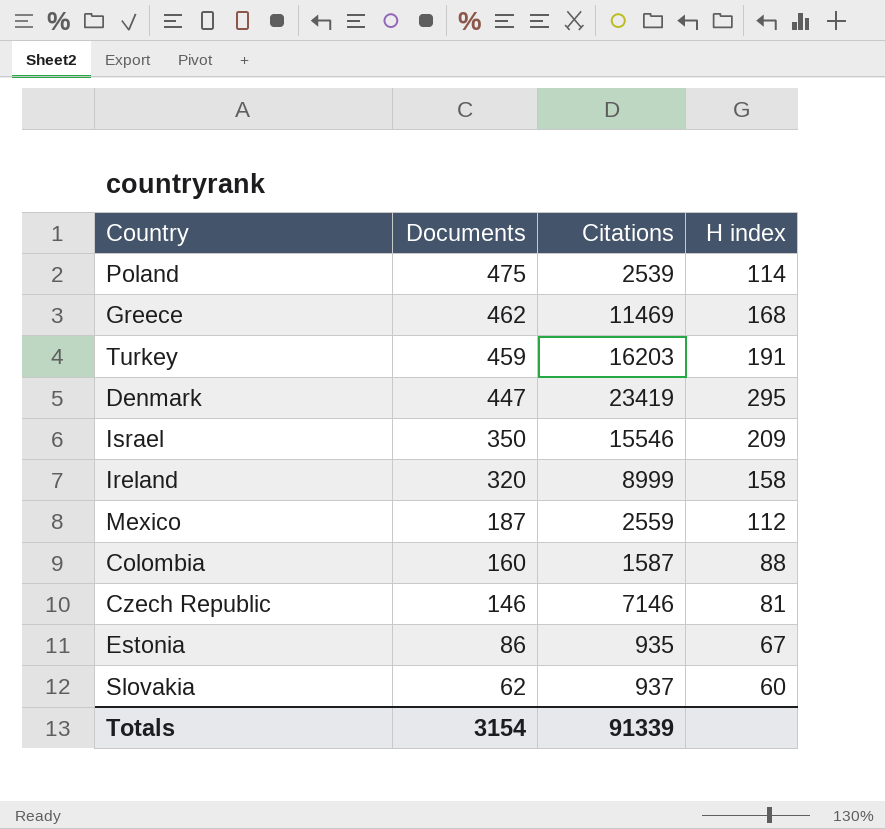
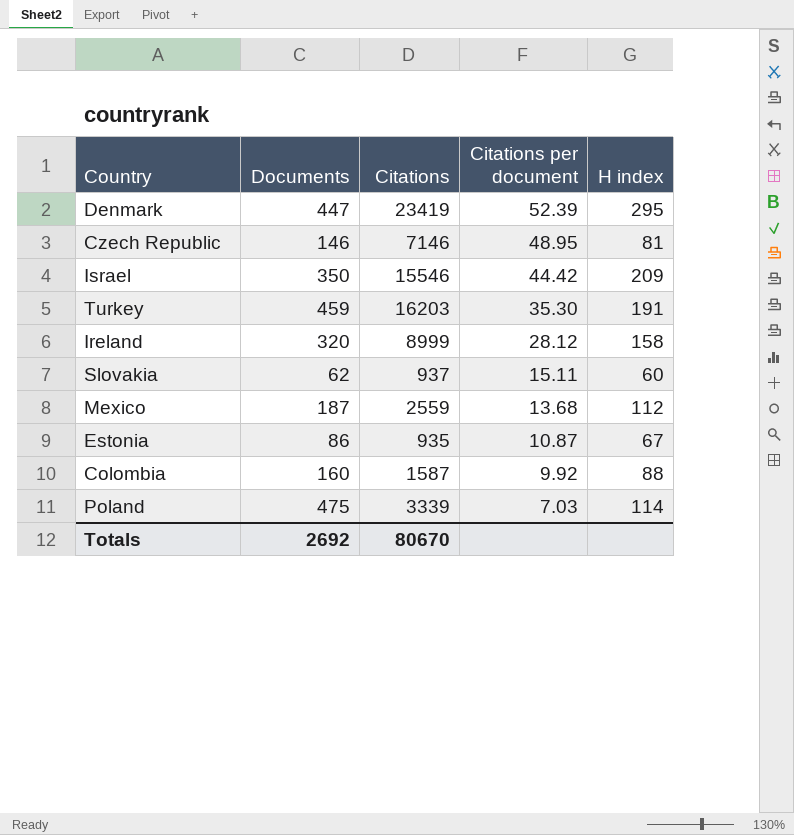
row order: Documents descending -> Citations per document descending
column Citations per document | formula: none -> [Citations] / [Documents]
row Greece: 462 | 11469 | 168 -> none
Poland | Citations: 2539 -> 3339
Totals | Documents: 3154 -> 2692
Totals | Citations: 91339 -> 80670

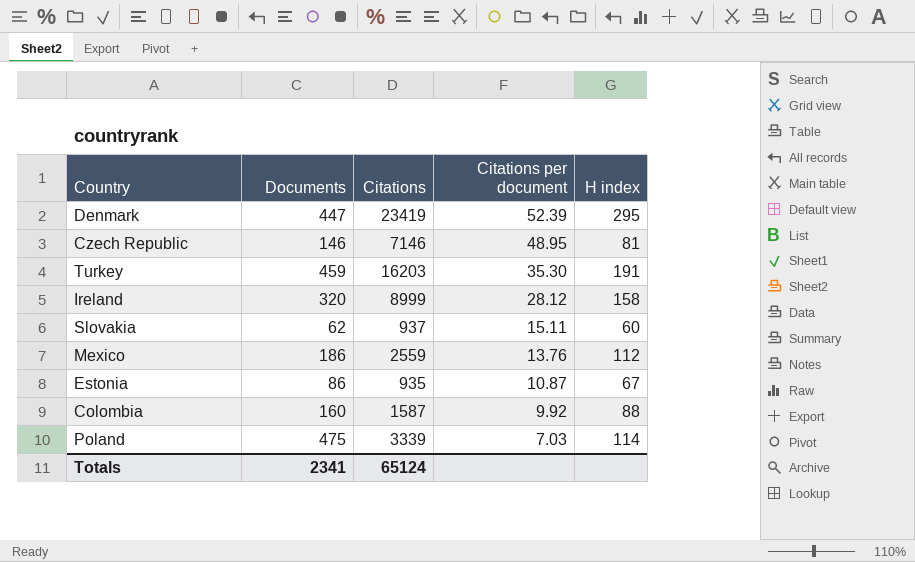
row Israel: 350 | 15546 | 44.42 | 209 -> none
Mexico | Documents: 187 -> 186
Mexico | Citations per document: 13.68 -> 13.76
Totals | Documents: 2692 -> 2341
Totals | Citations: 80670 -> 65124

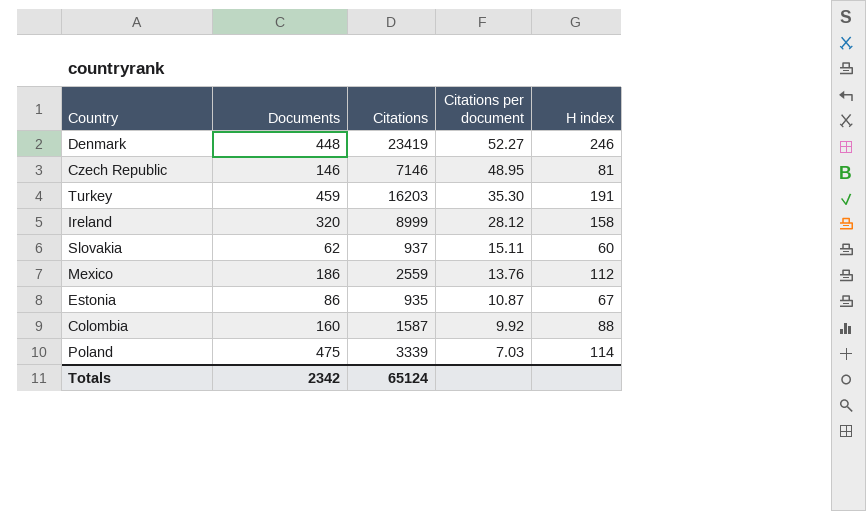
Denmark | Documents: 447 -> 448
Denmark | Citations per document: 52.39 -> 52.27
Denmark | H index: 295 -> 246
Totals | Documents: 2341 -> 2342

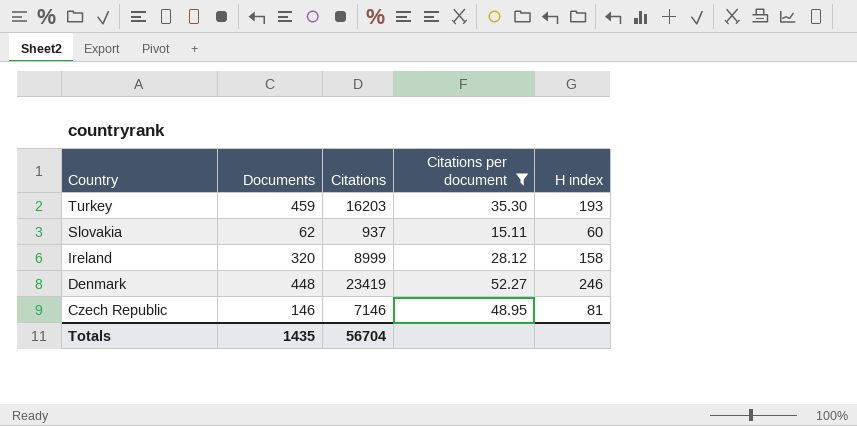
filter: none -> Citations per document >= 15.11
row order: Citations per document descending -> Country descending
Turkey | H index: 191 -> 193
Totals | Documents: 2342 -> 1435
Totals | Citations: 65124 -> 56704

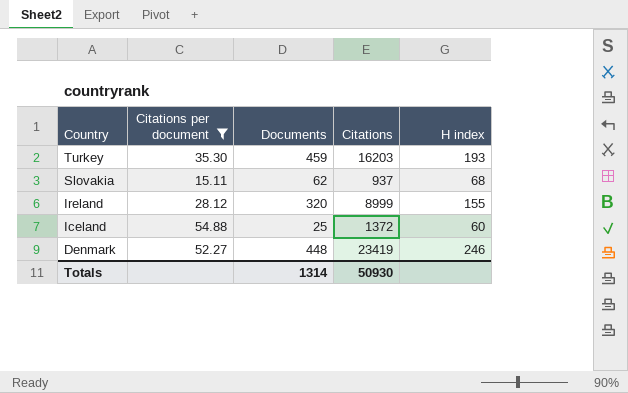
column Citations per document | position: 4 -> 2
row Czech Republic: 146 | 7146 | 48.95 | 81 -> none
Slovakia | H index: 60 -> 68
Ireland | H index: 158 -> 155
row Iceland: none -> 54.88 | 25 | 1372 | 60
Totals | Documents: 1435 -> 1314
Totals | Citations: 56704 -> 50930

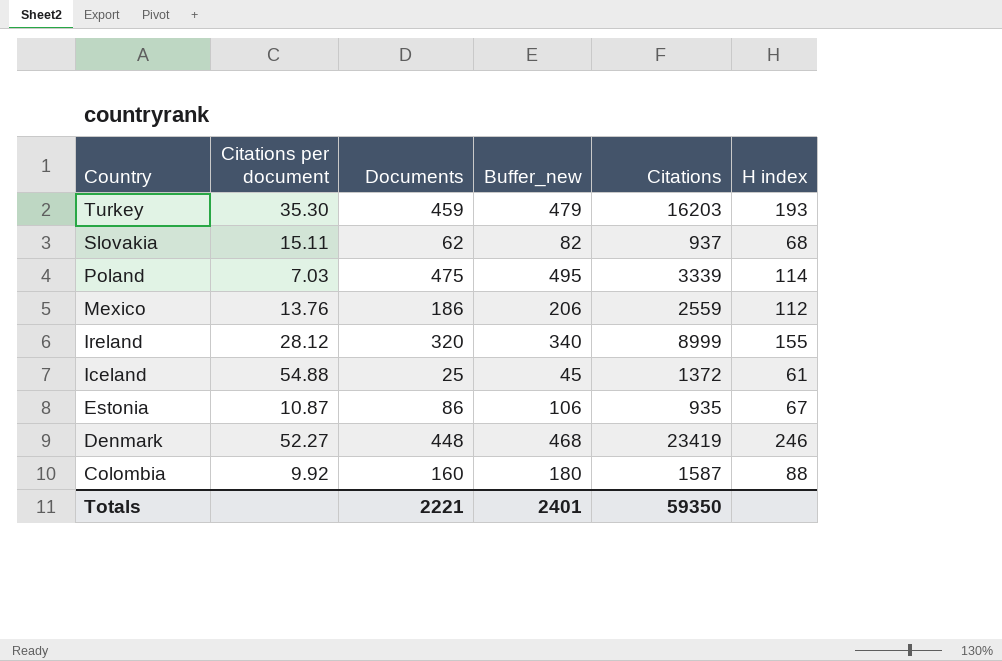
filter: Citations per document >= 15.11 -> none
column Buffer_new | formula: none -> [Documents] + 20
Iceland | H index: 60 -> 61
Totals | Documents: 1314 -> 2221
Totals | Citations: 50930 -> 59350

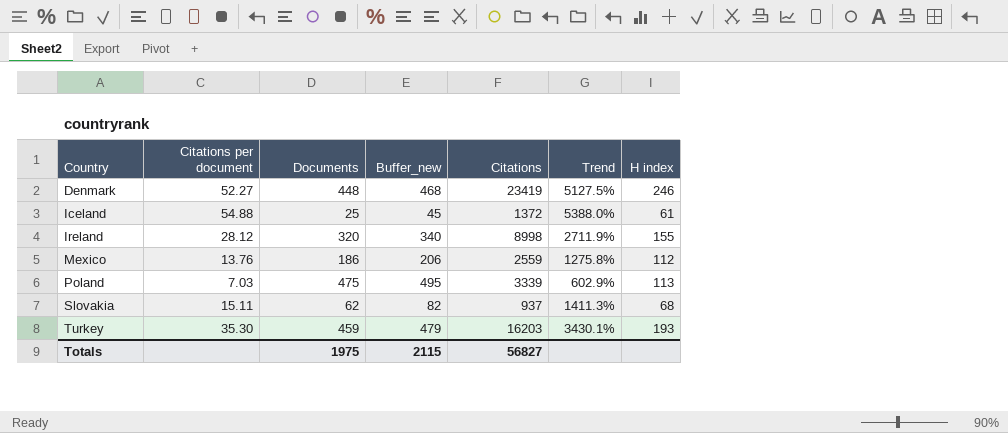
row order: Country descending -> Country ascending
column Trend | formula: none -> ([Citations] - [Documents]) / [Documents]
row Estonia: 10.87 | 86 | 106 | 935 | 67 -> none
row Colombia: 9.92 | 160 | 180 | 1587 | 88 -> none
Ireland | Citations: 8999 -> 8998
Poland | H index: 114 -> 113
Totals | Documents: 2221 -> 1975
Totals | Buffer_new: 2401 -> 2115
Totals | Citations: 59350 -> 56827

